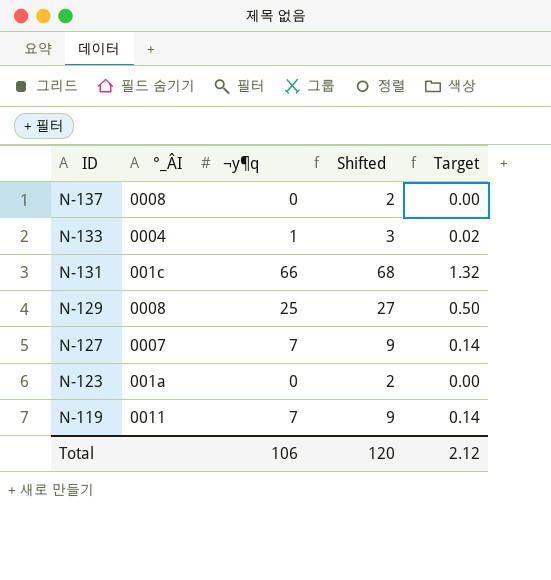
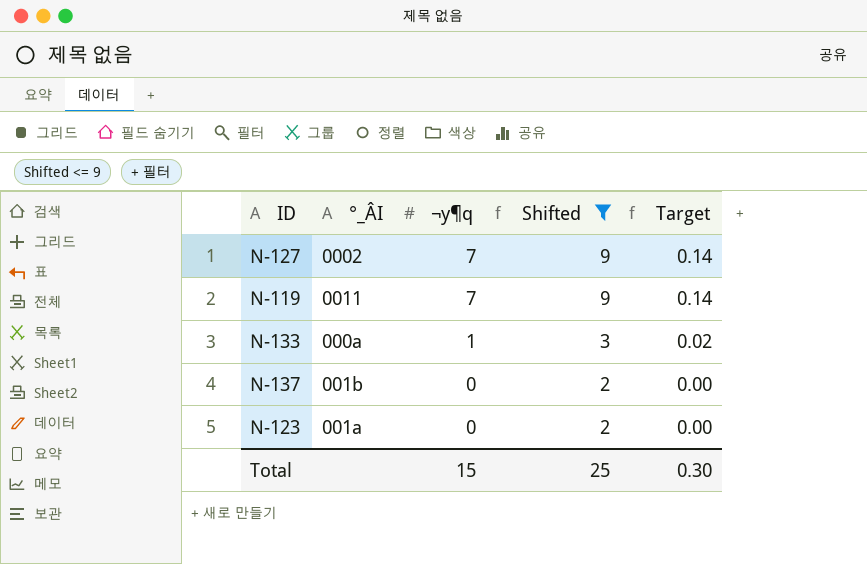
filter: none -> Shifted <= 9
row order: ID descending -> ¬y¶q descending
N-127 | °_ÂI: 0007 -> 0002
N-133 | °_ÂI: 0004 -> 000a
N-137 | °_ÂI: 0008 -> 001b
Total | ¬y¶q: 106 -> 15
Total | Shifted: 120 -> 25
Total | Target: 2.12 -> 0.30

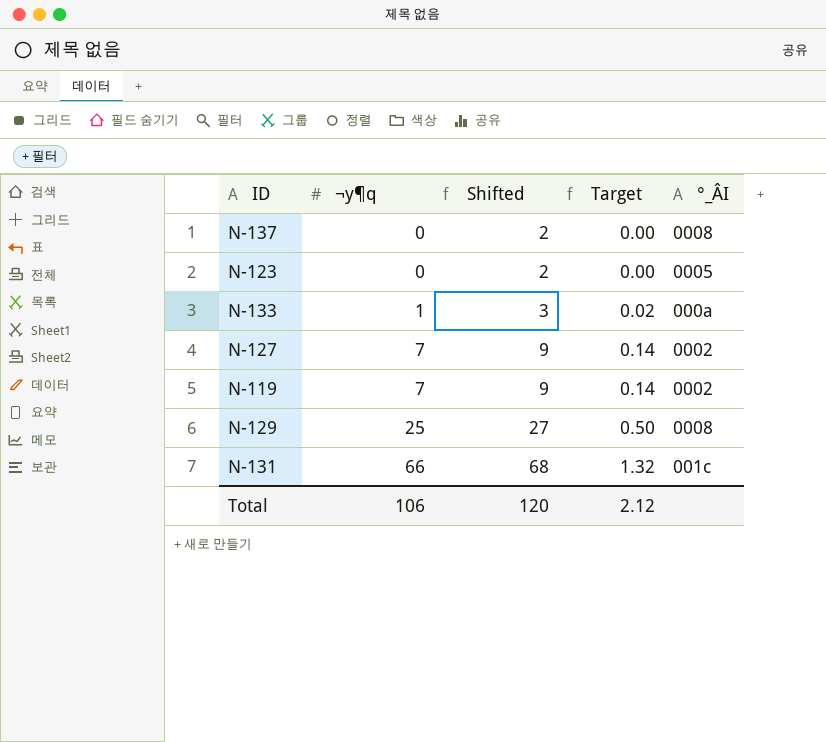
filter: Shifted <= 9 -> none
row order: ¬y¶q descending -> ¬y¶q ascending
column °_ÂI | position: 2 -> 5
N-137 | °_ÂI: 001b -> 0008
N-123 | °_ÂI: 001a -> 0005
N-119 | °_ÂI: 0011 -> 0002
Total | ¬y¶q: 15 -> 106
Total | Shifted: 25 -> 120
Total | Target: 0.30 -> 2.12

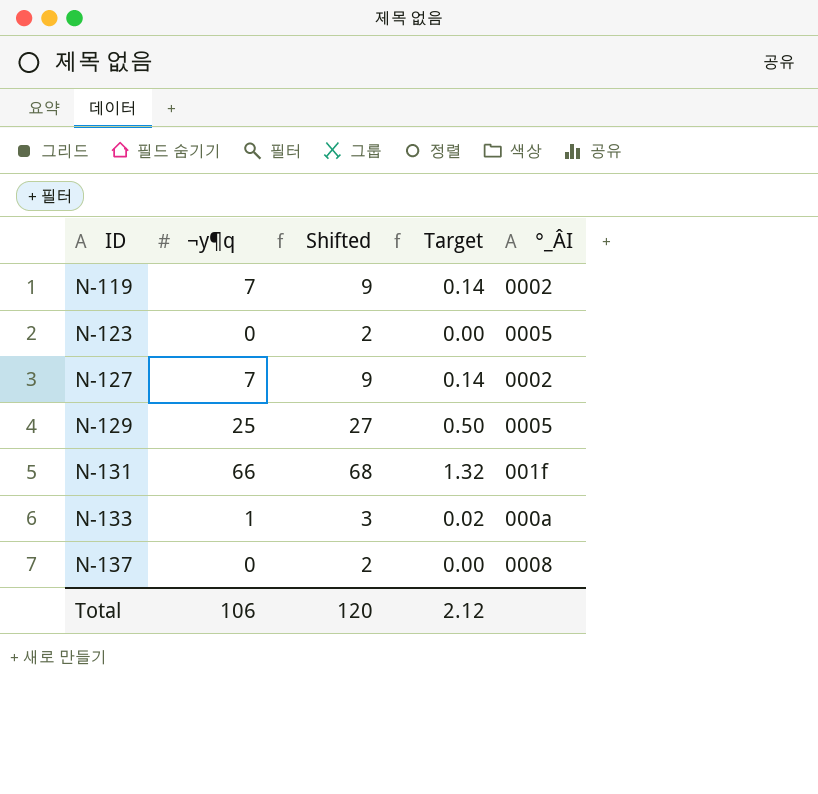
row order: ¬y¶q ascending -> ID ascending
N-129 | °_ÂI: 0008 -> 0005
N-131 | °_ÂI: 001c -> 001f

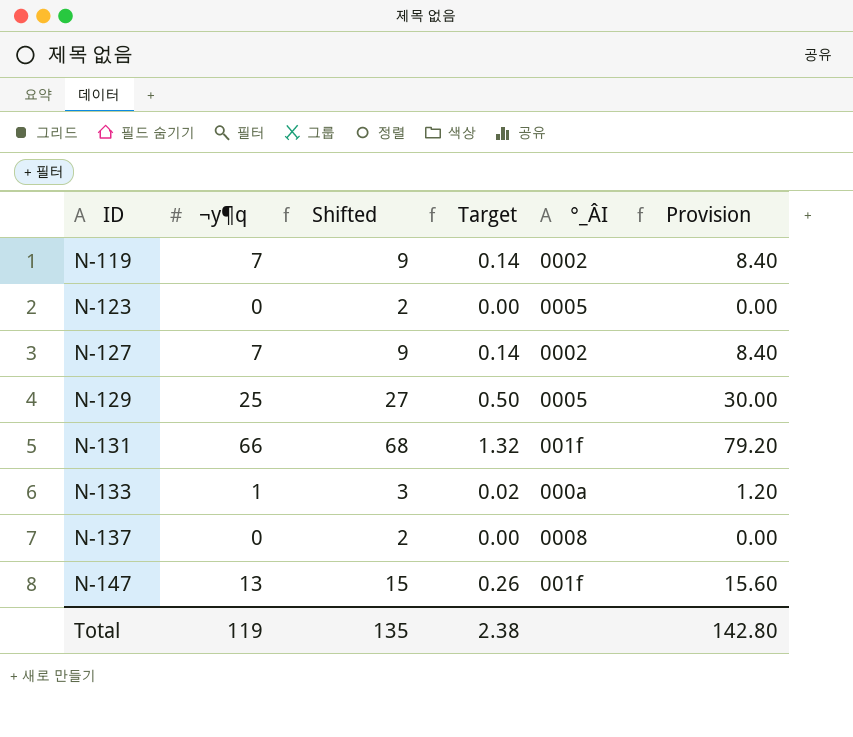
column Provision | formula: none -> [¬y¶q] * 1.2
row N-147: none -> 13 | 15 | 0.26 | 001f | 15.60
Total | ¬y¶q: 106 -> 119
Total | Shifted: 120 -> 135
Total | Target: 2.12 -> 2.38

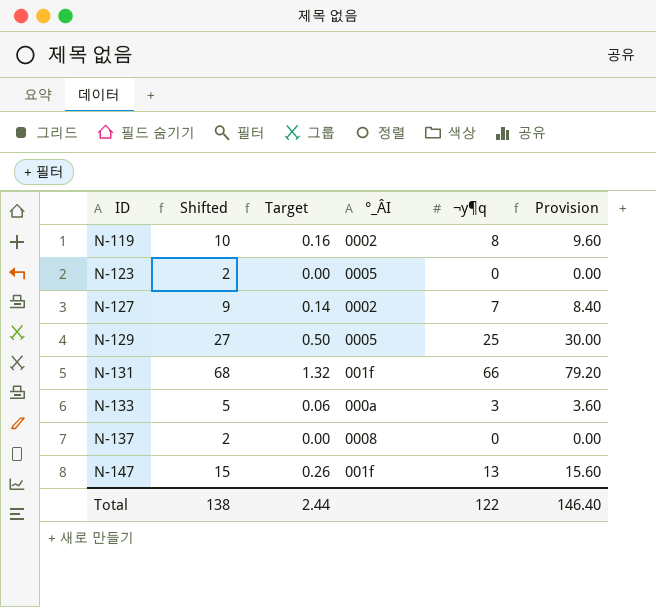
column ¬y¶q | position: 2 -> 5
N-119 | Shifted: 9 -> 10
N-119 | Target: 0.14 -> 0.16
N-119 | ¬y¶q: 7 -> 8
N-119 | Provision: 8.40 -> 9.60
N-133 | Shifted: 3 -> 5
N-133 | Target: 0.02 -> 0.06
N-133 | ¬y¶q: 1 -> 3
N-133 | Provision: 1.20 -> 3.60
Total | Shifted: 135 -> 138
Total | Target: 2.38 -> 2.44
Total | ¬y¶q: 119 -> 122
Total | Provision: 142.80 -> 146.40

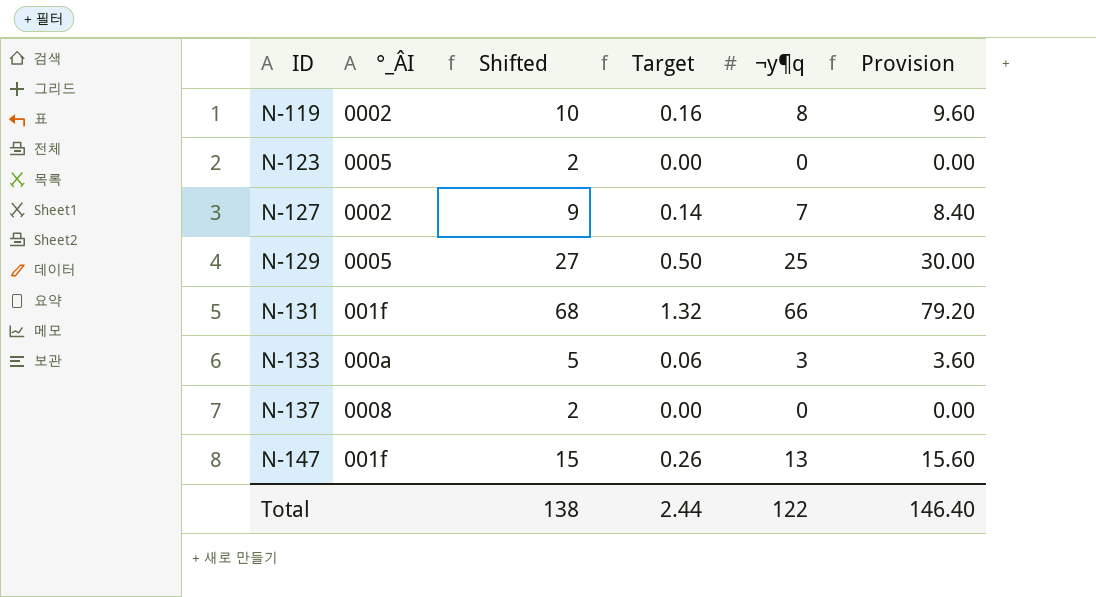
column °_ÂI | position: 4 -> 2

